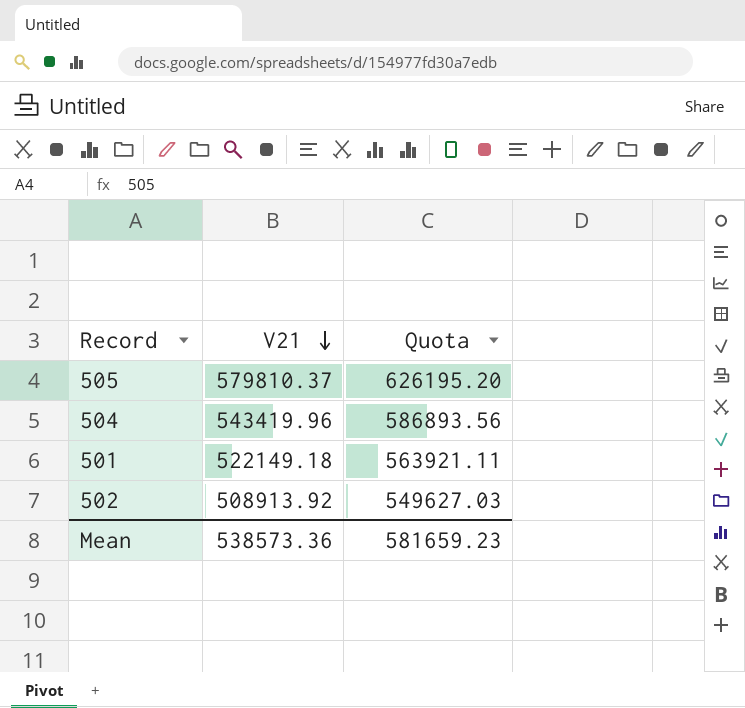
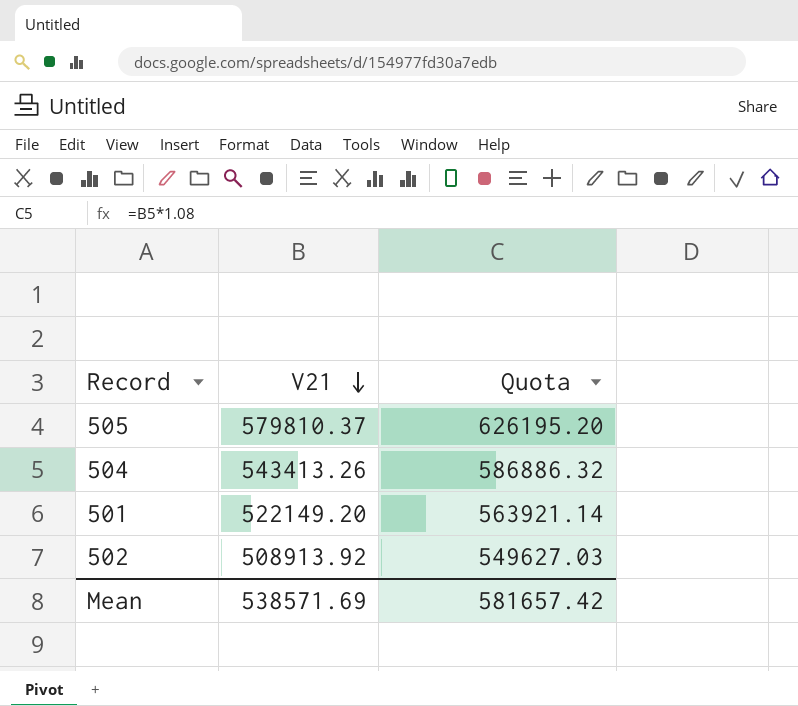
504 | V21: 543419.96 -> 543413.26
504 | Quota: 586893.56 -> 586886.32
501 | V21: 522149.18 -> 522149.20
501 | Quota: 563921.11 -> 563921.14
Mean | V21: 538573.36 -> 538571.69
Mean | Quota: 581659.23 -> 581657.42

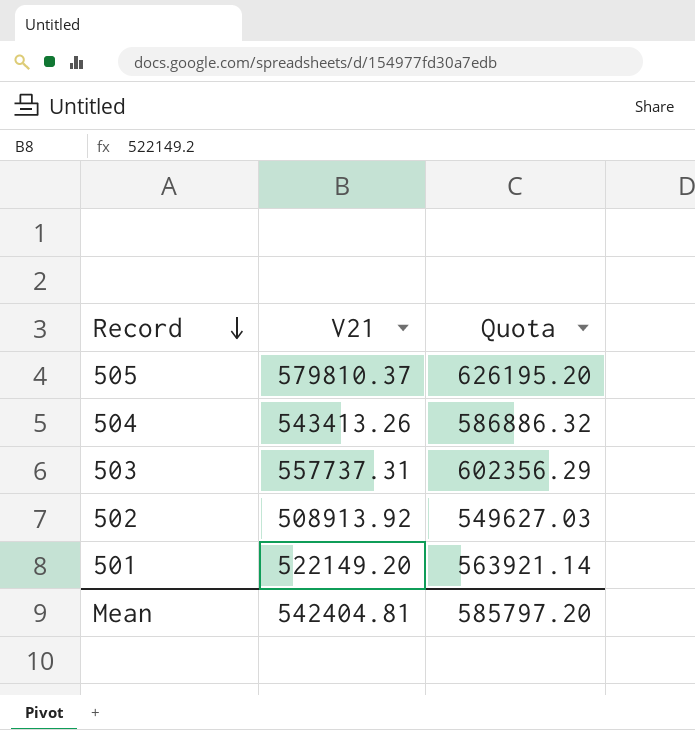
row order: V21 descending -> Record descending
row 503: none -> 557737.31 | 602356.29
Mean | V21: 538571.69 -> 542404.81
Mean | Quota: 581657.42 -> 585797.20

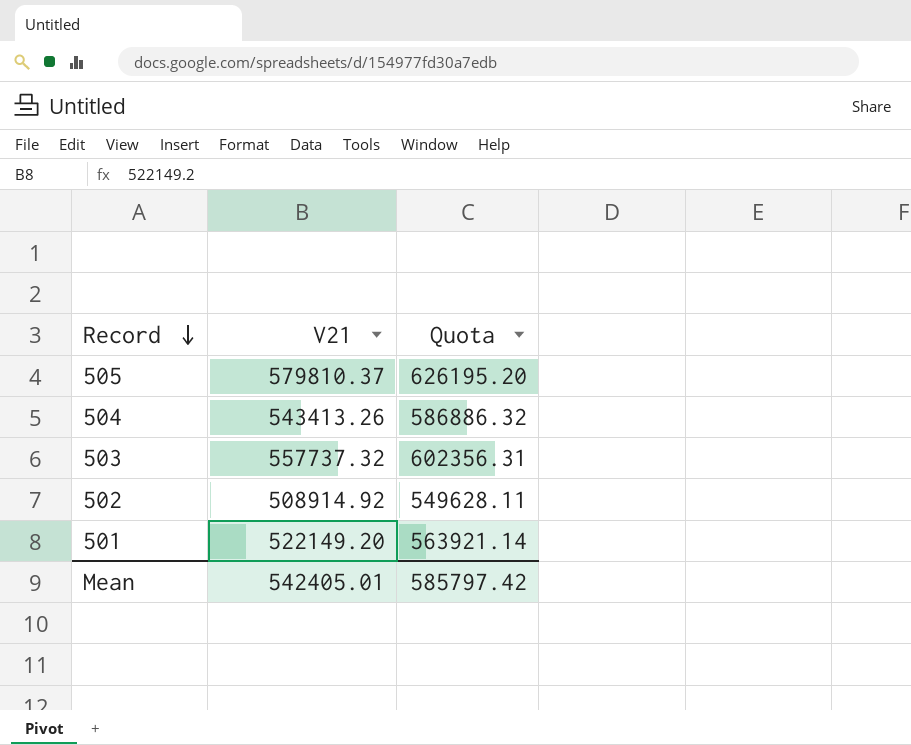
503 | V21: 557737.31 -> 557737.32
503 | Quota: 602356.29 -> 602356.31
502 | V21: 508913.92 -> 508914.92
502 | Quota: 549627.03 -> 549628.11
Mean | V21: 542404.81 -> 542405.01
Mean | Quota: 585797.20 -> 585797.42

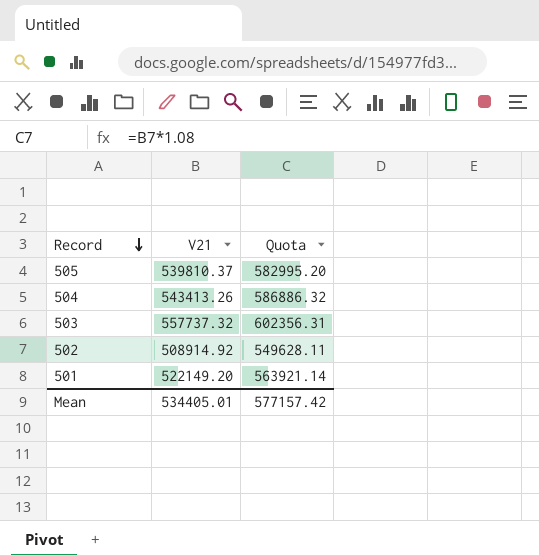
505 | V21: 579810.37 -> 539810.37
505 | Quota: 626195.20 -> 582995.20
Mean | V21: 542405.01 -> 534405.01
Mean | Quota: 585797.42 -> 577157.42

